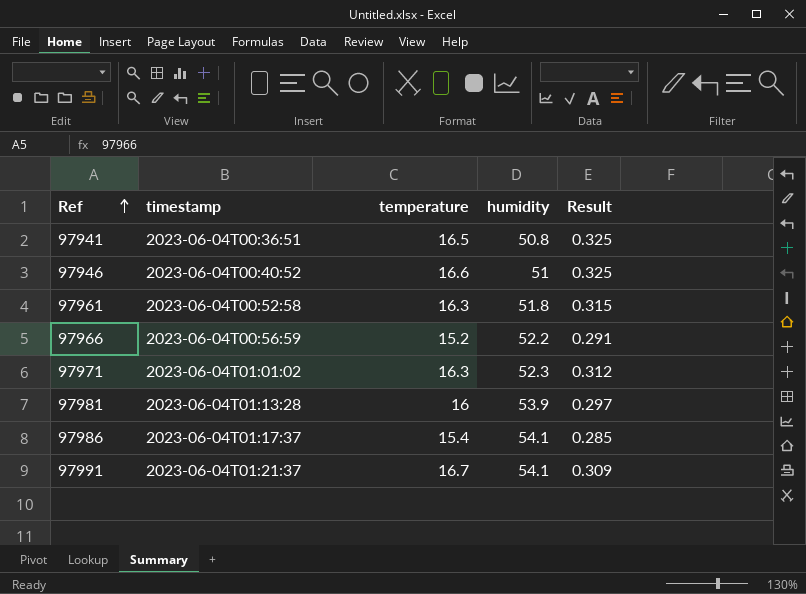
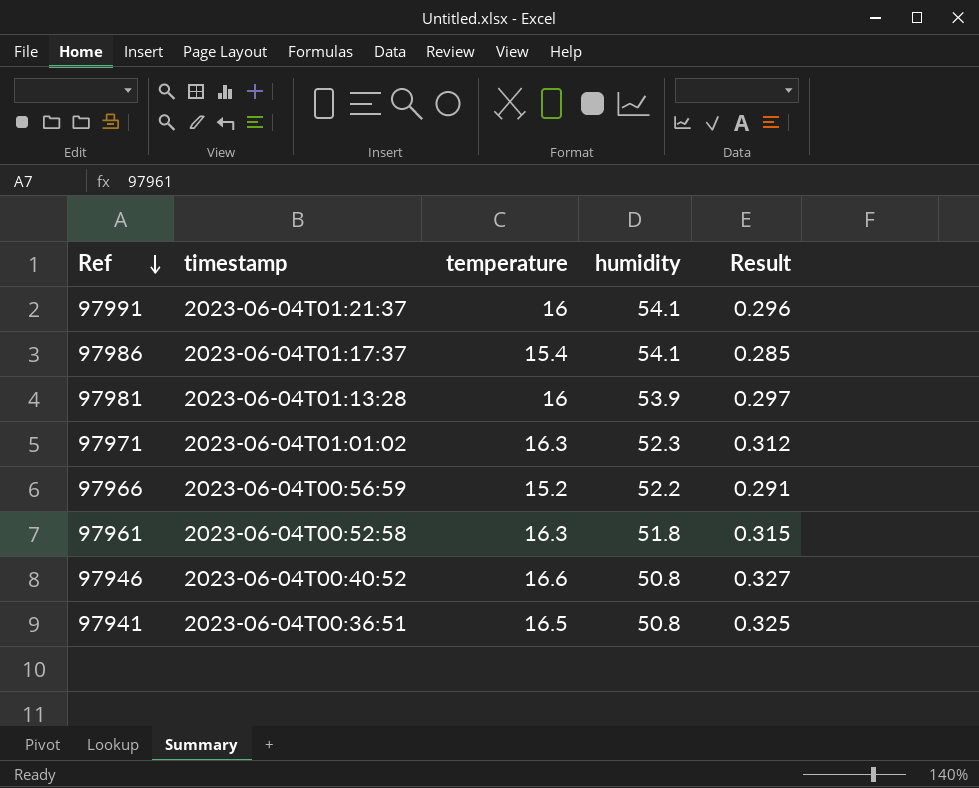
row order: Ref ascending -> Ref descending
97991 | temperature: 16.7 -> 16
97991 | Result: 0.309 -> 0.296
97946 | humidity: 51 -> 50.8
97946 | Result: 0.325 -> 0.327

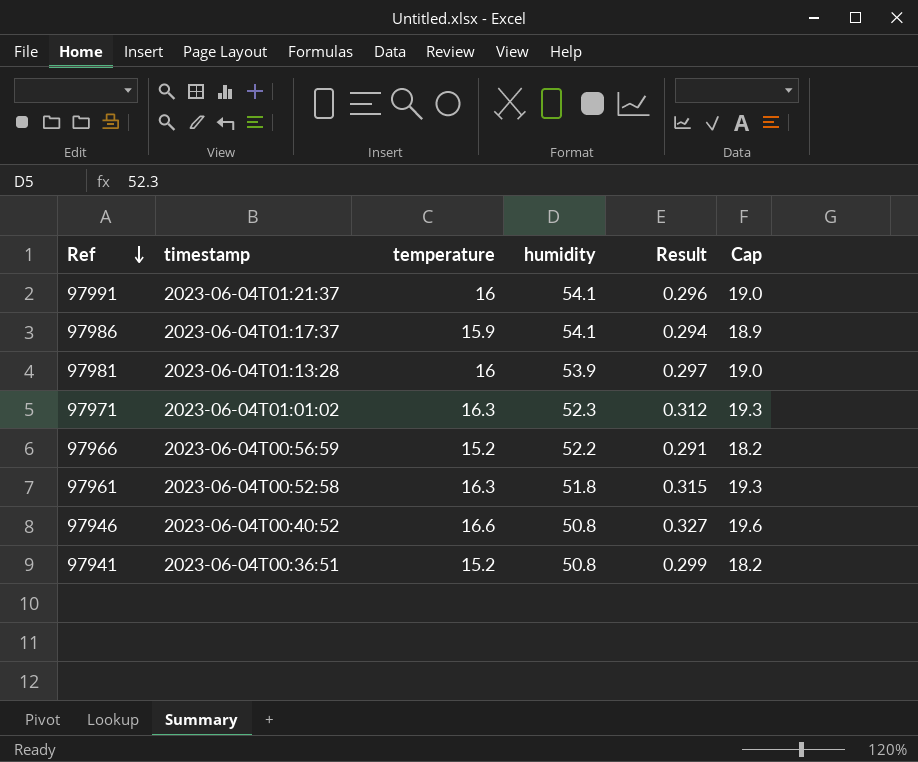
column Cap | formula: none -> [temperature] + 3
97986 | temperature: 15.4 -> 15.9
97986 | Result: 0.285 -> 0.294
97941 | temperature: 16.5 -> 15.2
97941 | Result: 0.325 -> 0.299

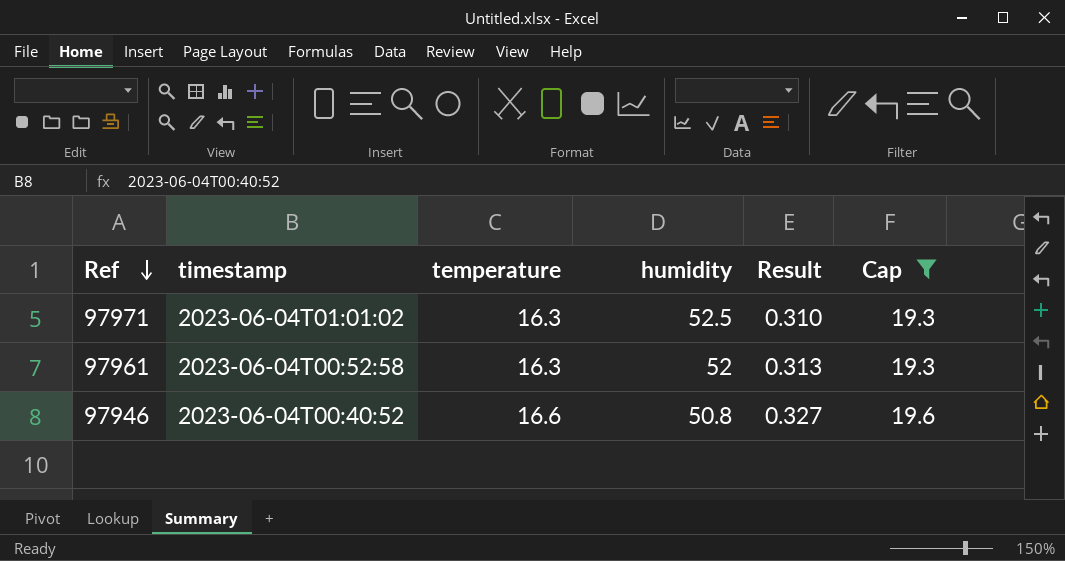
filter: none -> Cap >= 19.3
97971 | humidity: 52.3 -> 52.5
97971 | Result: 0.312 -> 0.310
97961 | humidity: 51.8 -> 52
97961 | Result: 0.315 -> 0.313

